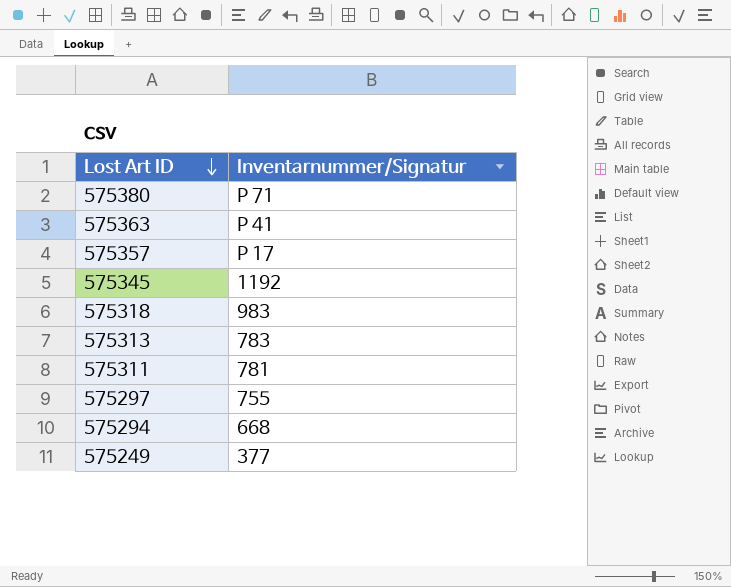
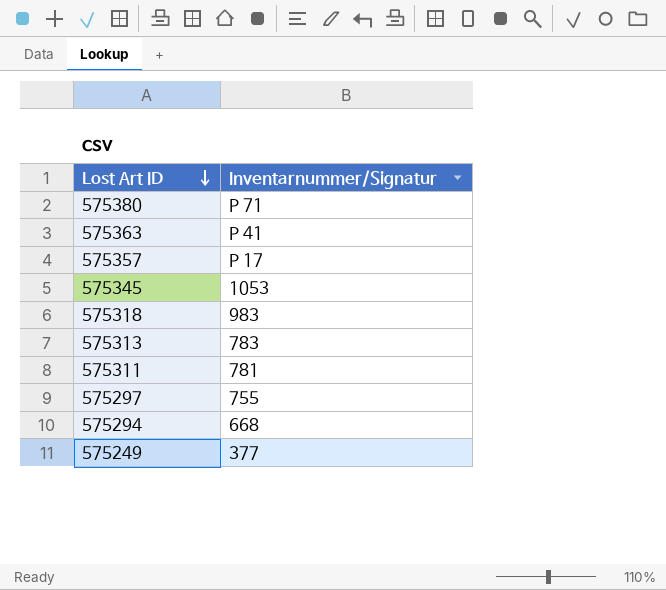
575345 | Inventarnummer/Signatur: 1192 -> 1053

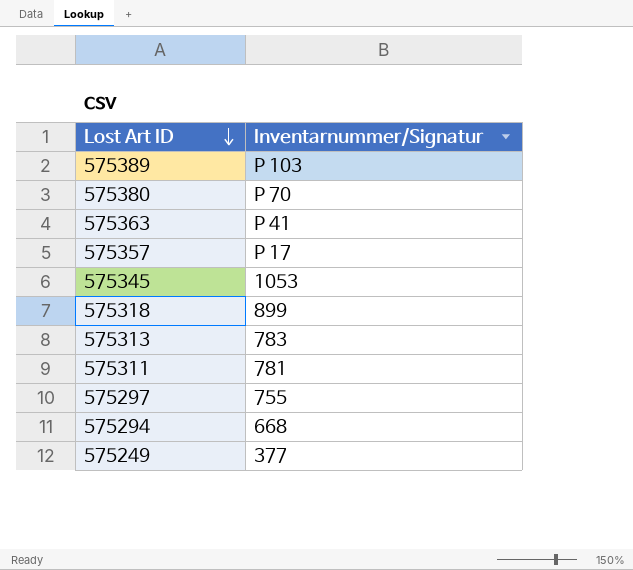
row 575389: none -> P 103
575380 | Inventarnummer/Signatur: P 71 -> P 70
575318 | Inventarnummer/Signatur: 983 -> 899

